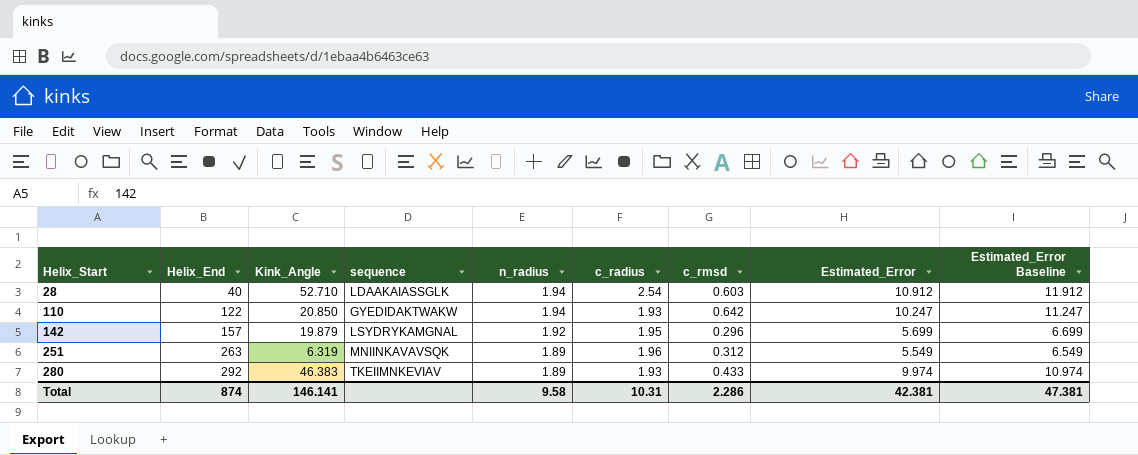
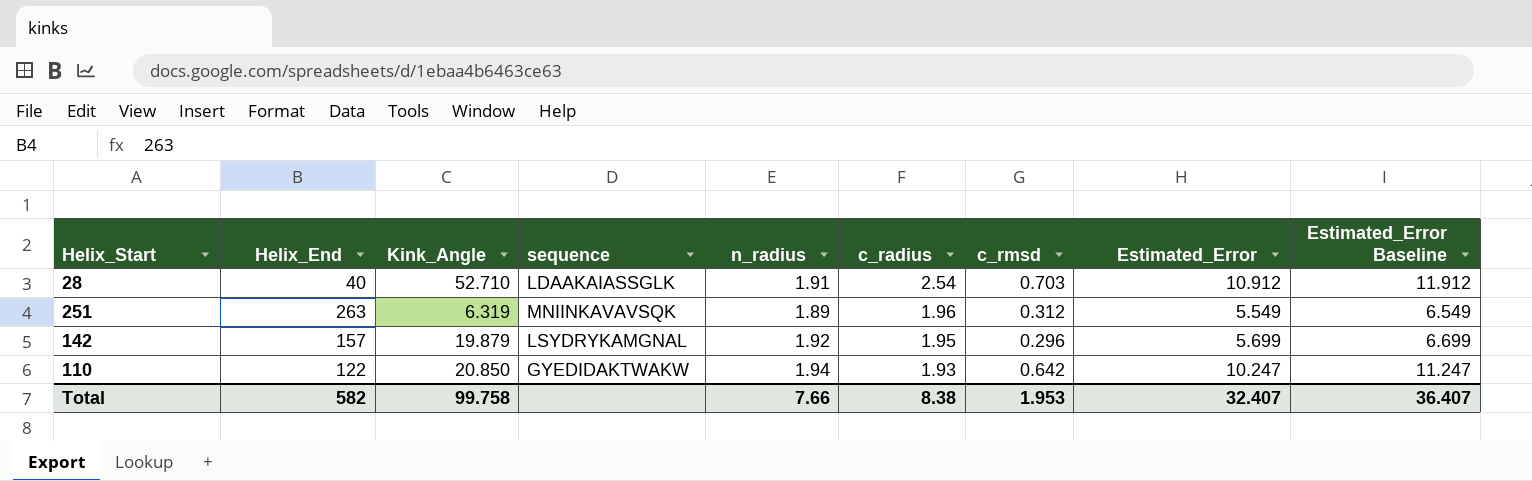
row order: Helix_Start ascending -> c_radius descending
row 280: 292 | 46.383 | TKEIIMNKEVIAV | 1.89 | 1.93 | 0.433 | 9.974 | 10.974 -> none
28 | n_radius: 1.94 -> 1.91
28 | c_rmsd: 0.603 -> 0.703
Total | Helix_End: 874 -> 582
Total | Kink_Angle: 146.141 -> 99.758
Total | n_radius: 9.58 -> 7.66
Total | c_radius: 10.31 -> 8.38
Total | c_rmsd: 2.286 -> 1.953
Total | Estimated_Error: 42.381 -> 32.407
Total | Estimated_Error Baseline: 47.381 -> 36.407

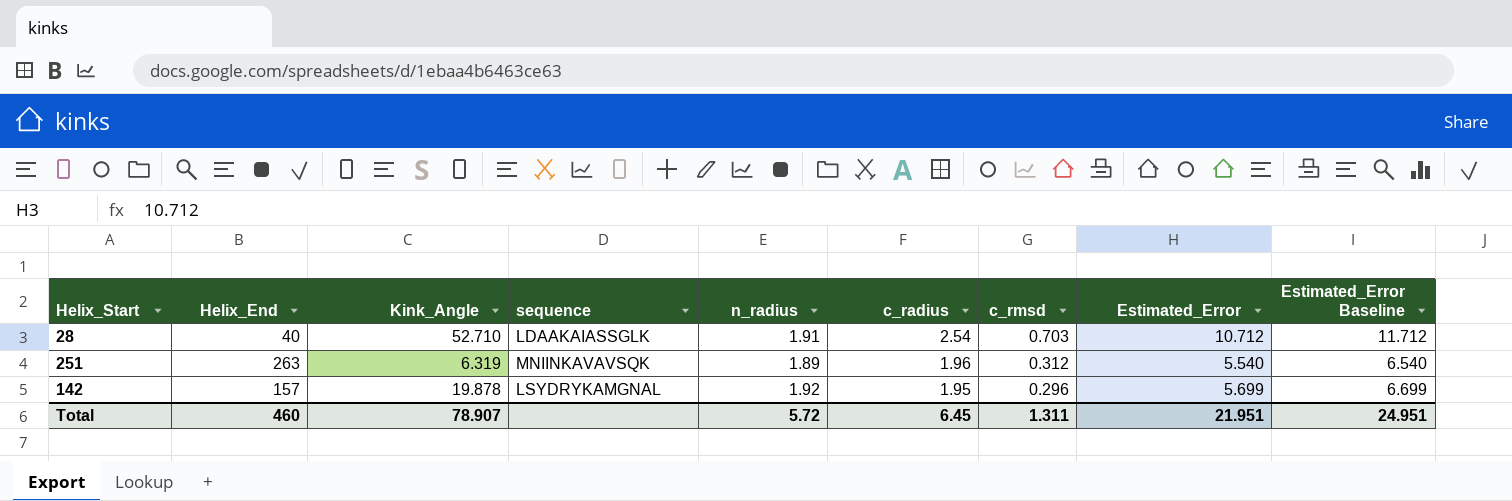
row 110: 122 | 20.850 | GYEDIDAKTWAKW | 1.94 | 1.93 | 0.642 | 10.247 | 11.247 -> none
28 | Estimated_Error: 10.912 -> 10.712
28 | Estimated_Error Baseline: 11.912 -> 11.712
251 | Estimated_Error: 5.549 -> 5.540
251 | Estimated_Error Baseline: 6.549 -> 6.540
142 | Kink_Angle: 19.879 -> 19.878
Total | Helix_End: 582 -> 460
Total | Kink_Angle: 99.758 -> 78.907
Total | n_radius: 7.66 -> 5.72
Total | c_radius: 8.38 -> 6.45
Total | c_rmsd: 1.953 -> 1.311
Total | Estimated_Error: 32.407 -> 21.951
Total | Estimated_Error Baseline: 36.407 -> 24.951

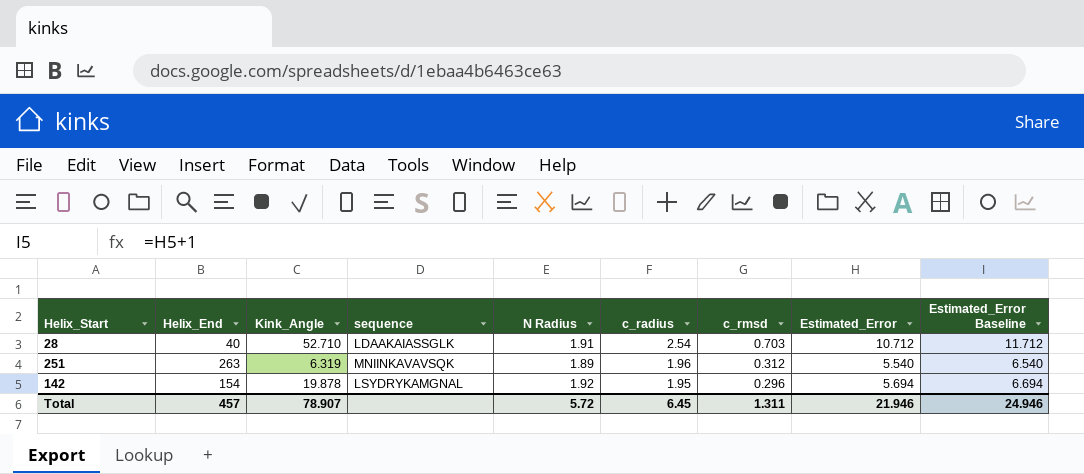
column name: n_radius -> N Radius
142 | Helix_End: 157 -> 154
142 | Estimated_Error: 5.699 -> 5.694
142 | Estimated_Error Baseline: 6.699 -> 6.694
Total | Helix_End: 460 -> 457
Total | Estimated_Error: 21.951 -> 21.946
Total | Estimated_Error Baseline: 24.951 -> 24.946

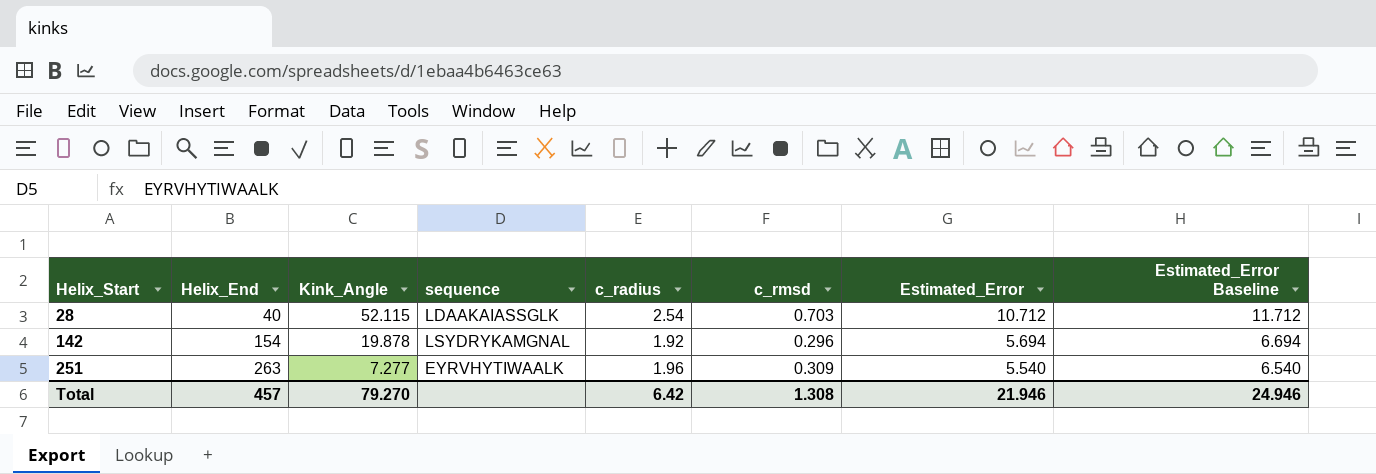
row order: c_radius descending -> Helix_Start ascending
column N Radius | position: 5 -> none
28 | Kink_Angle: 52.710 -> 52.115
142 | c_radius: 1.95 -> 1.92
251 | Kink_Angle: 6.319 -> 7.277
251 | sequence: MNIINKAVAVSQK -> EYRVHYTIWAALK
251 | c_rmsd: 0.312 -> 0.309
Total | Kink_Angle: 78.907 -> 79.270
Total | c_radius: 6.45 -> 6.42
Total | c_rmsd: 1.311 -> 1.308

